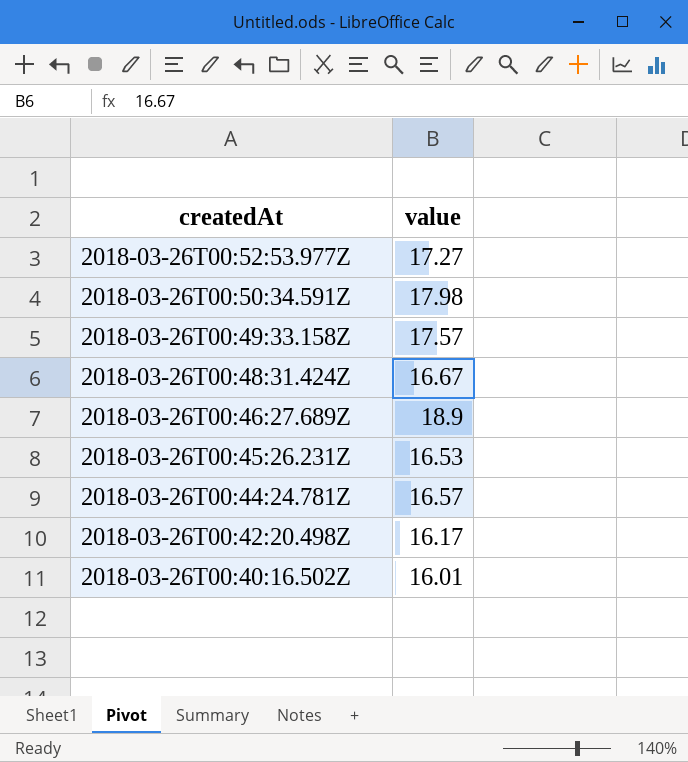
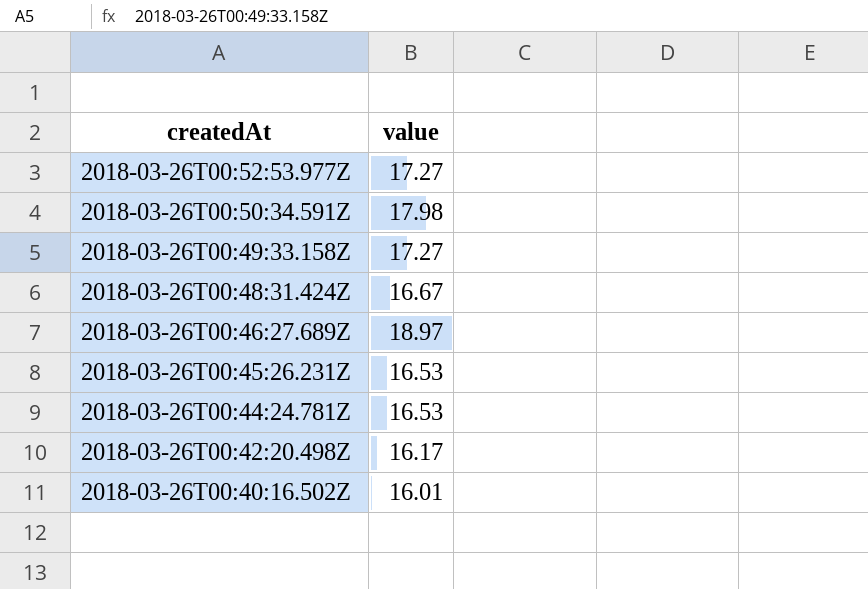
2018-03-26T00:49:33.158Z | value: 17.57 -> 17.27
2018-03-26T00:46:27.689Z | value: 18.9 -> 18.97
2018-03-26T00:44:24.781Z | value: 16.57 -> 16.53

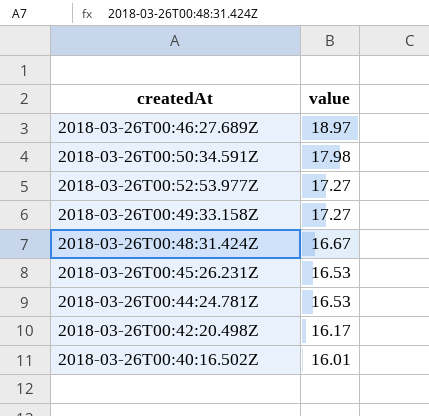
row order: createdAt descending -> value descending

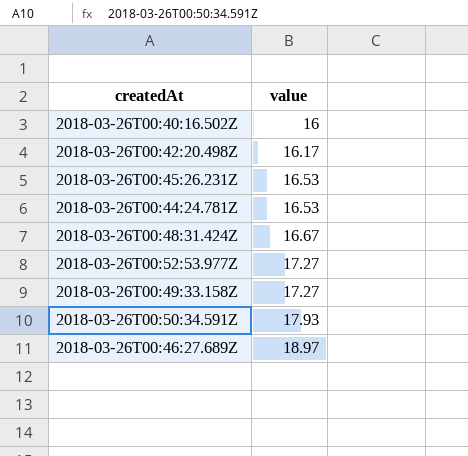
row order: value descending -> value ascending
2018-03-26T00:40:16.502Z | value: 16.01 -> 16
2018-03-26T00:50:34.591Z | value: 17.98 -> 17.93

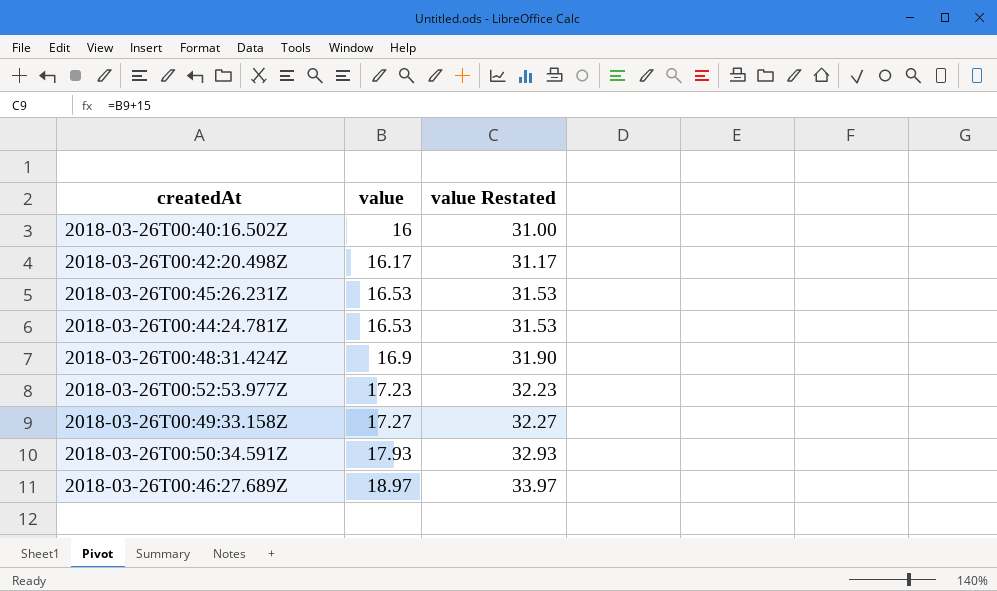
column value Restated | formula: none -> [value] + 15
2018-03-26T00:48:31.424Z | value: 16.67 -> 16.9
2018-03-26T00:52:53.977Z | value: 17.27 -> 17.23

